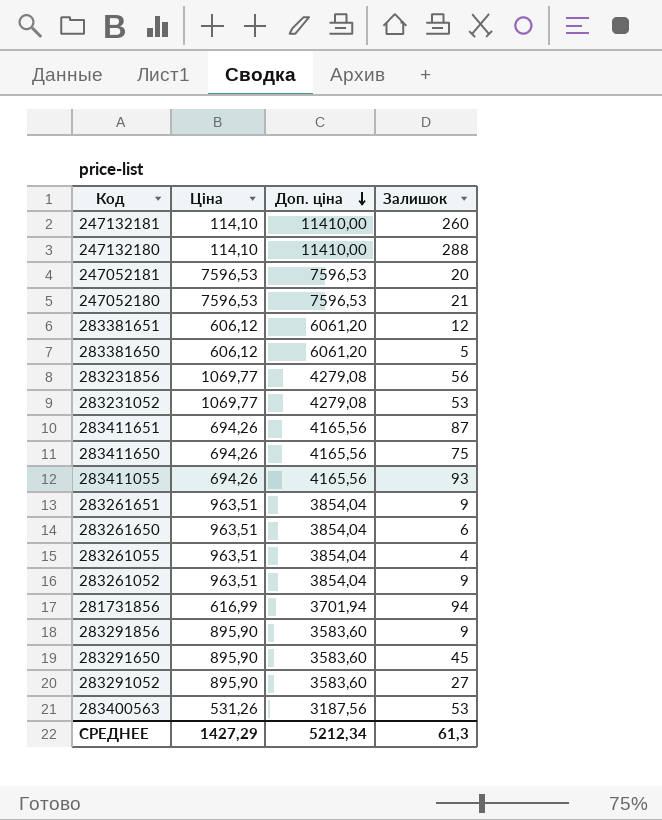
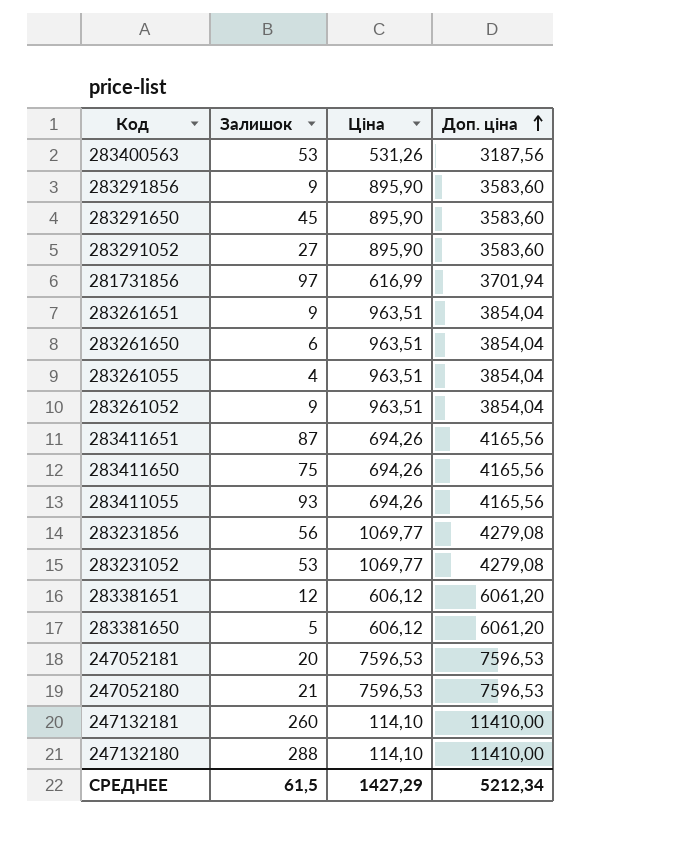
row order: Доп. ціна descending -> Доп. ціна ascending
column Залишок | position: 4 -> 2
281731856 | Залишок: 94 -> 97
СРЕДНЕЕ | Залишок: 61,3 -> 61,5

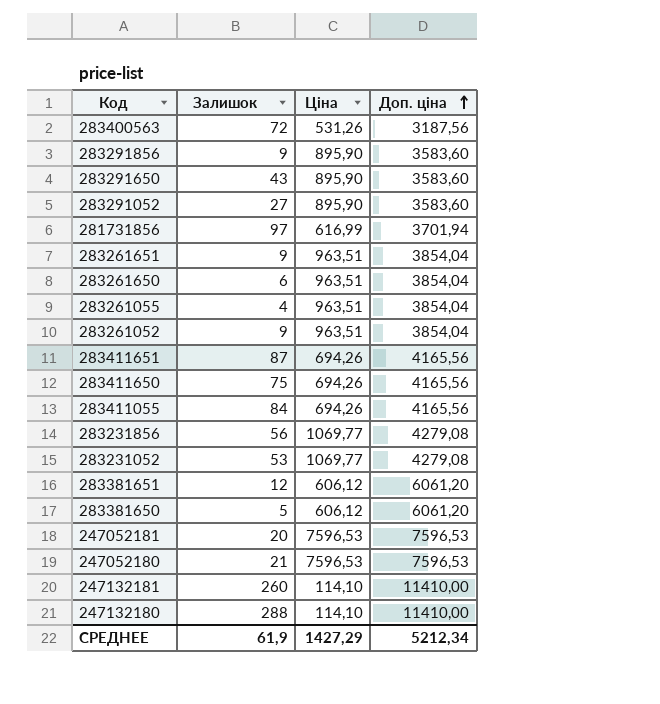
283400563 | Залишок: 53 -> 72
283291650 | Залишок: 45 -> 43
283411055 | Залишок: 93 -> 84
СРЕДНЕЕ | Залишок: 61,5 -> 61,9

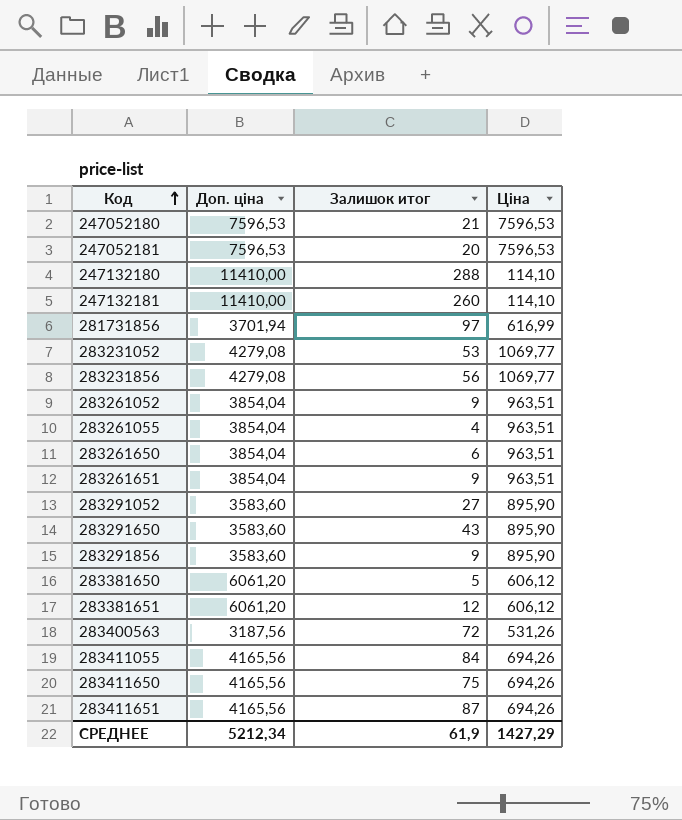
row order: Доп. ціна ascending -> Код ascending
column Доп. ціна | position: 4 -> 2
column name: Залишок -> Залишок итог

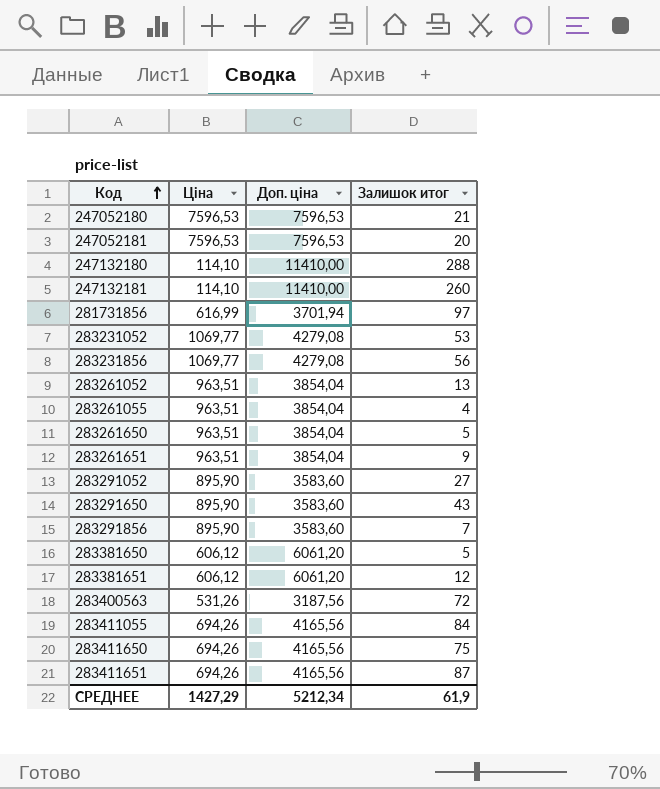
column Ціна | position: 4 -> 2
283261052 | Залишок итог: 9 -> 13
283261650 | Залишок итог: 6 -> 5
283291856 | Залишок итог: 9 -> 7

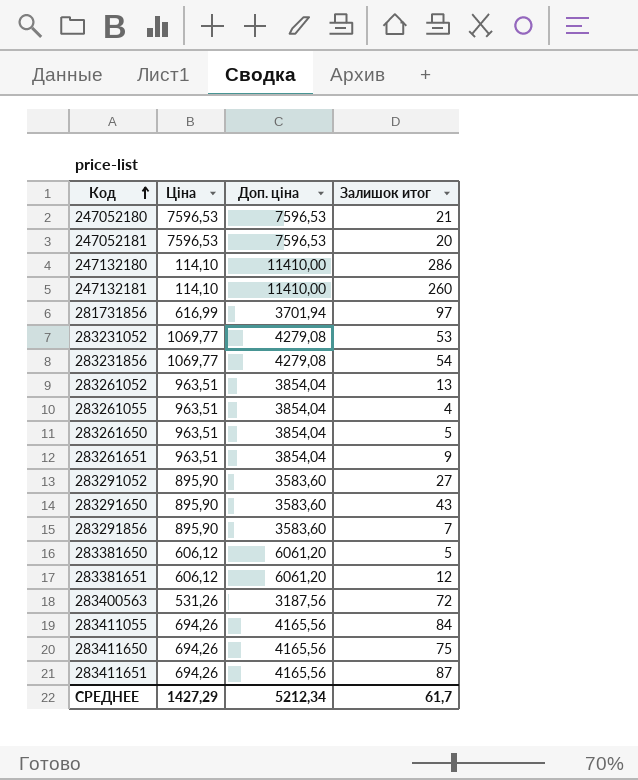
247132180 | Залишок итог: 288 -> 286
283231856 | Залишок итог: 56 -> 54
СРЕДНЕЕ | Залишок итог: 61,9 -> 61,7

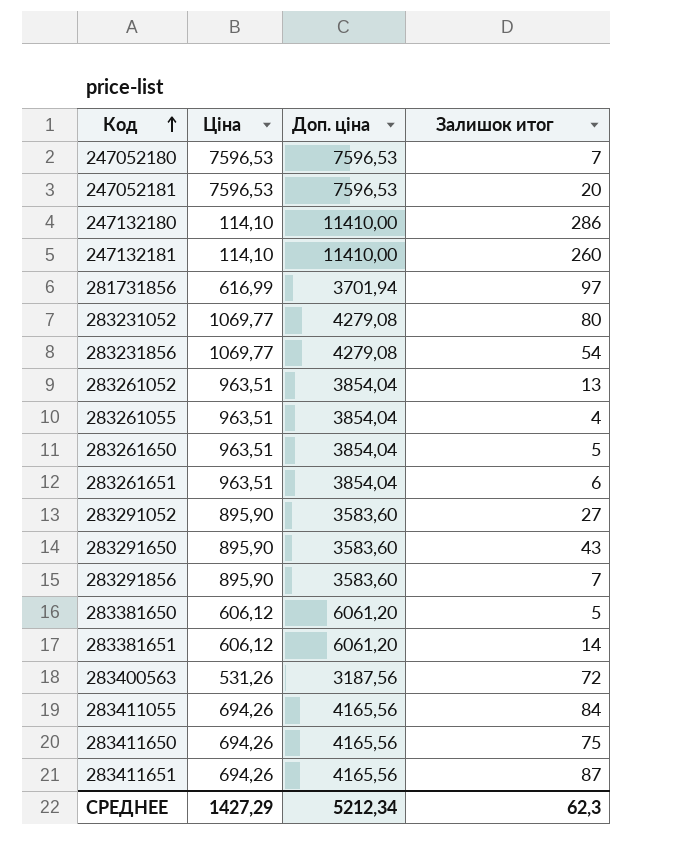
247052180 | Залишок итог: 21 -> 7
283231052 | Залишок итог: 53 -> 80
283261651 | Залишок итог: 9 -> 6
283381651 | Залишок итог: 12 -> 14
СРЕДНЕЕ | Залишок итог: 61,7 -> 62,3

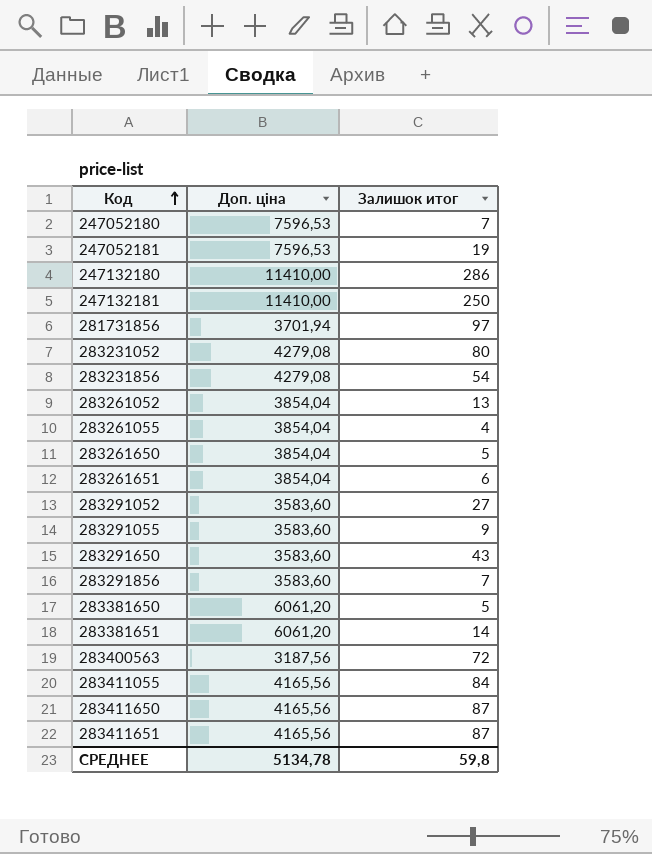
column Ціна | position: 2 -> none
247052181 | Залишок итог: 20 -> 19
247132181 | Залишок итог: 260 -> 250
row 283291055: none -> 3583,60 | 9
283411650 | Залишок итог: 75 -> 87
СРЕДНЕЕ | Доп. ціна: 5212,34 -> 5134,78
СРЕДНЕЕ | Залишок итог: 62,3 -> 59,8

